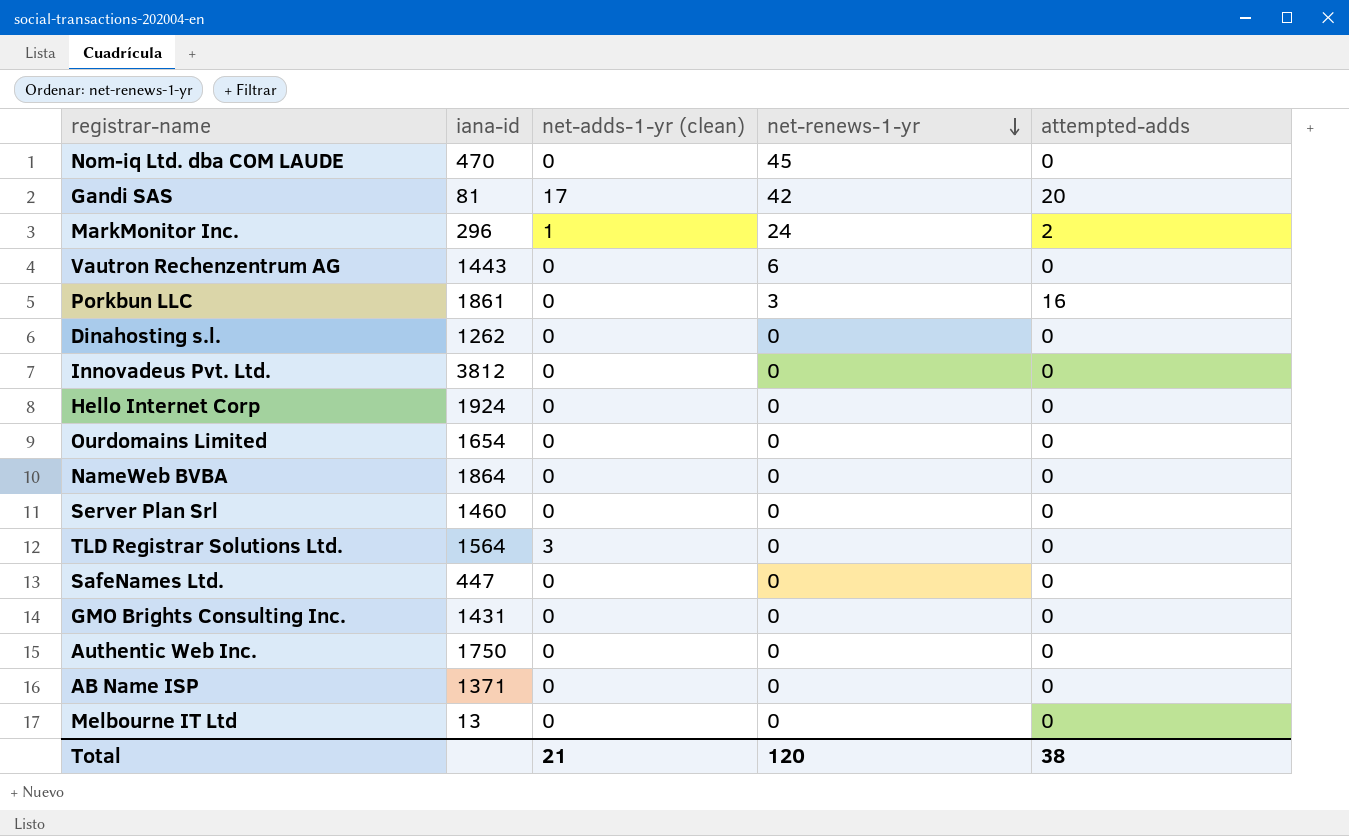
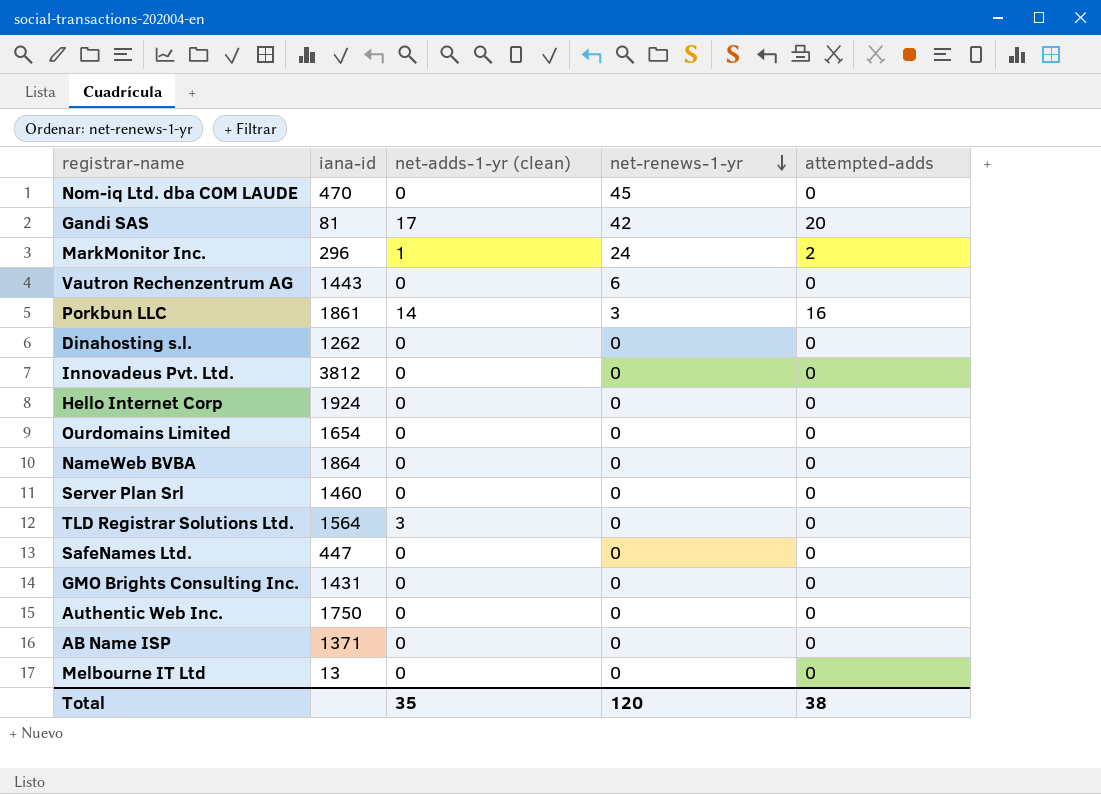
Porkbun LLC | net-adds-1-yr (clean): 0 -> 14
Total | net-adds-1-yr (clean): 21 -> 35

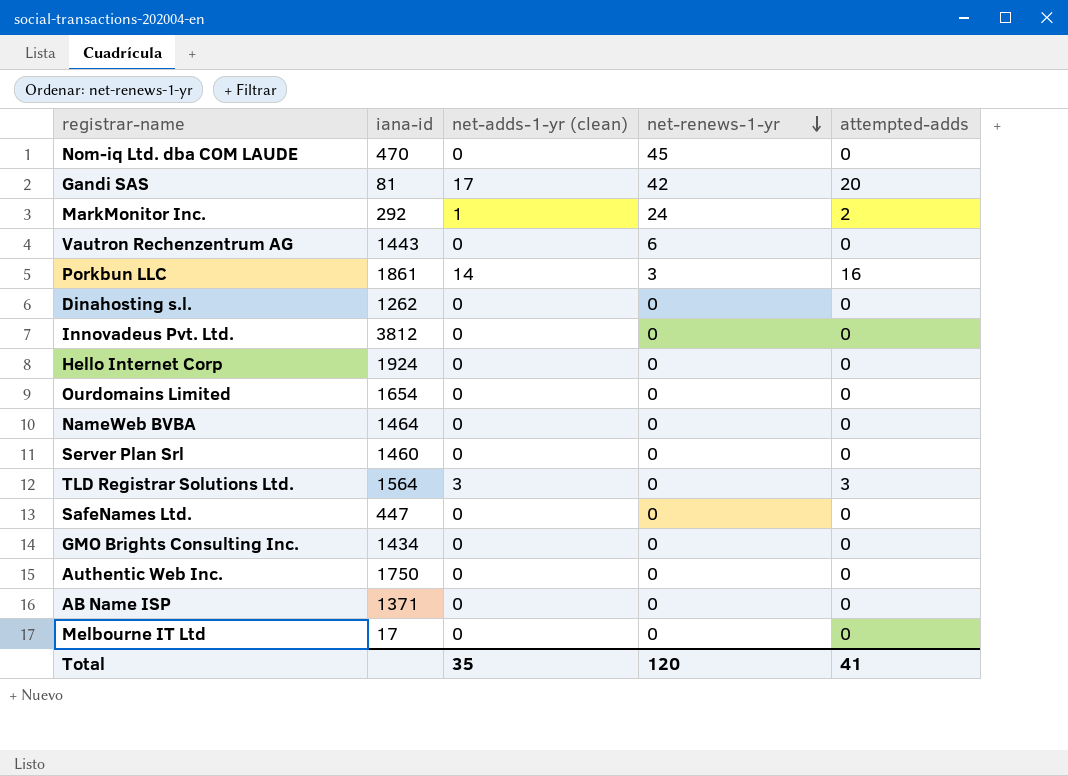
MarkMonitor Inc. | iana-id: 296 -> 292
NameWeb BVBA | iana-id: 1864 -> 1464
TLD Registrar Solutions Ltd. | attempted-adds: 0 -> 3
GMO Brights Consulting Inc. | iana-id: 1431 -> 1434
Melbourne IT Ltd | iana-id: 13 -> 17
Total | attempted-adds: 38 -> 41

